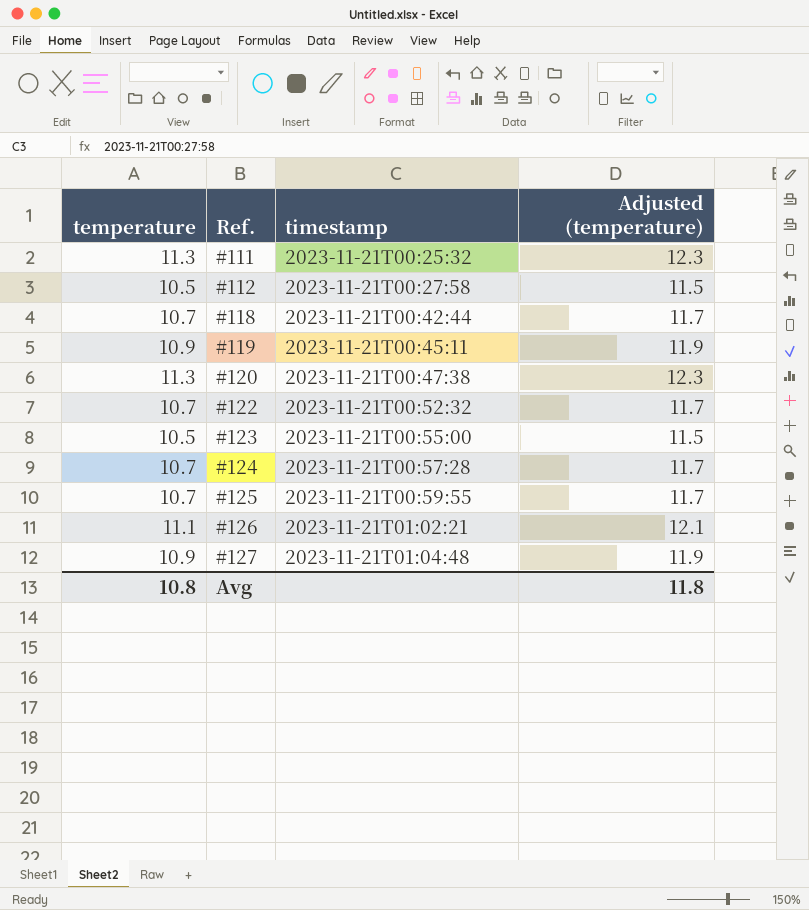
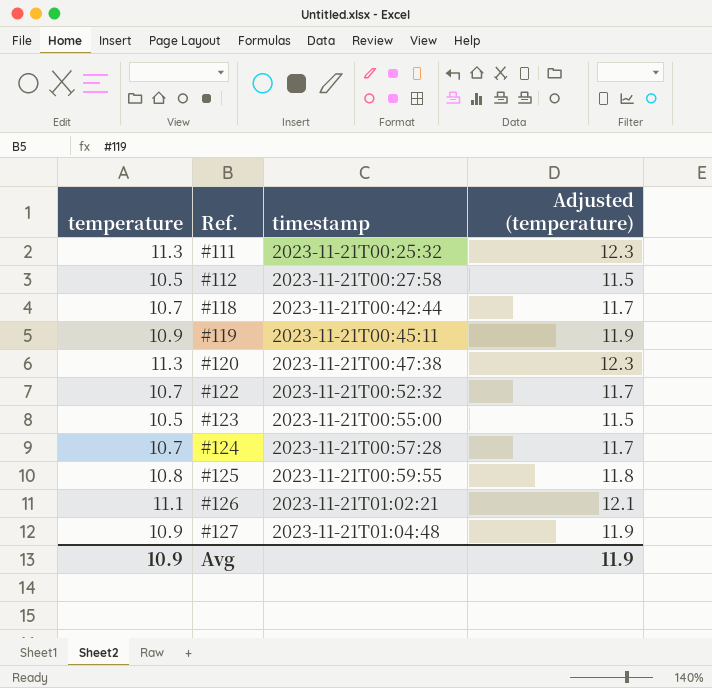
#125 | temperature: 10.7 -> 10.8
#125 | Adjusted (temperature): 11.7 -> 11.8
Avg | temperature: 10.8 -> 10.9
Avg | Adjusted (temperature): 11.8 -> 11.9

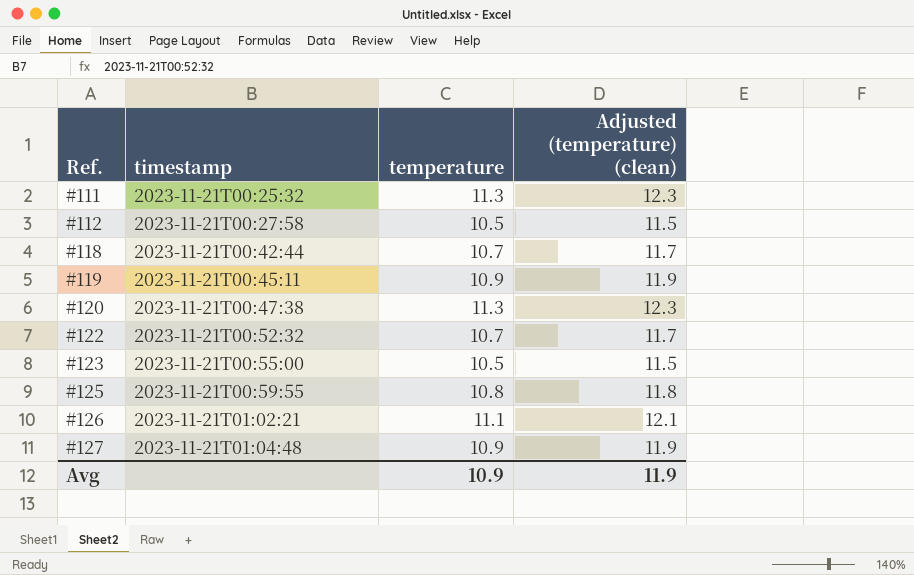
column temperature | position: 1 -> 3
column name: Adjusted (temperature) -> Adjusted (temperature) (clean)
row #124: 10.7 | 2023-11-21T00:57:28 | 11.7 -> none

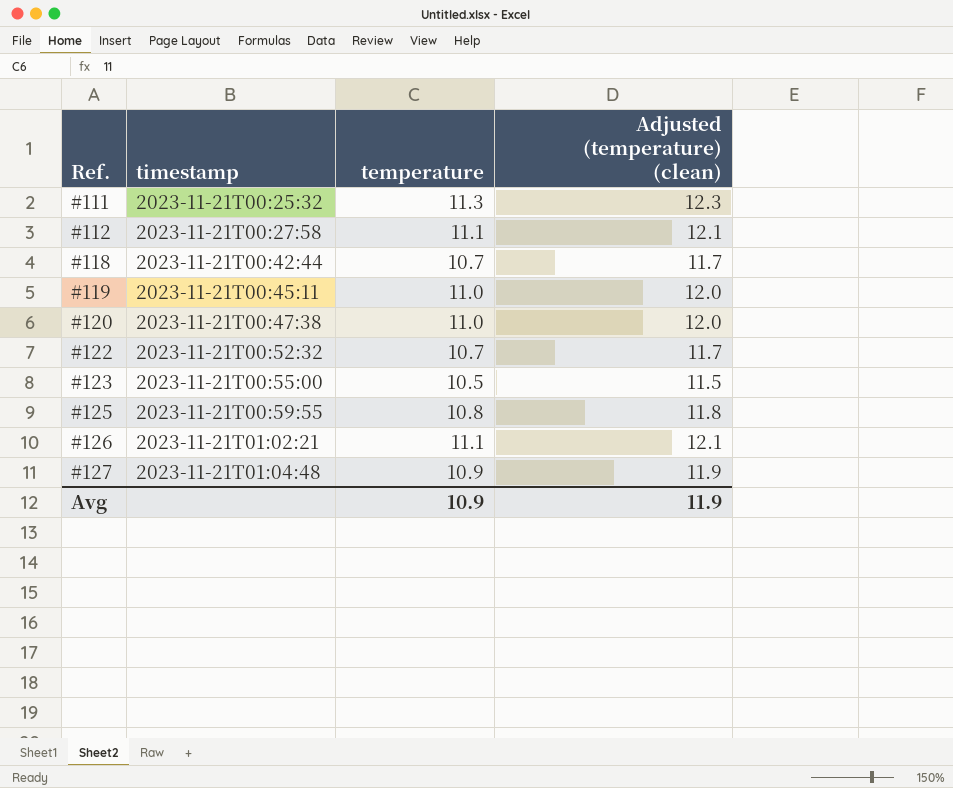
#112 | temperature: 10.5 -> 11.1
#112 | Adjusted (temperature) (clean): 11.5 -> 12.1
#119 | temperature: 10.9 -> 11.0
#119 | Adjusted (temperature) (clean): 11.9 -> 12.0
#120 | temperature: 11.3 -> 11.0
#120 | Adjusted (temperature) (clean): 12.3 -> 12.0

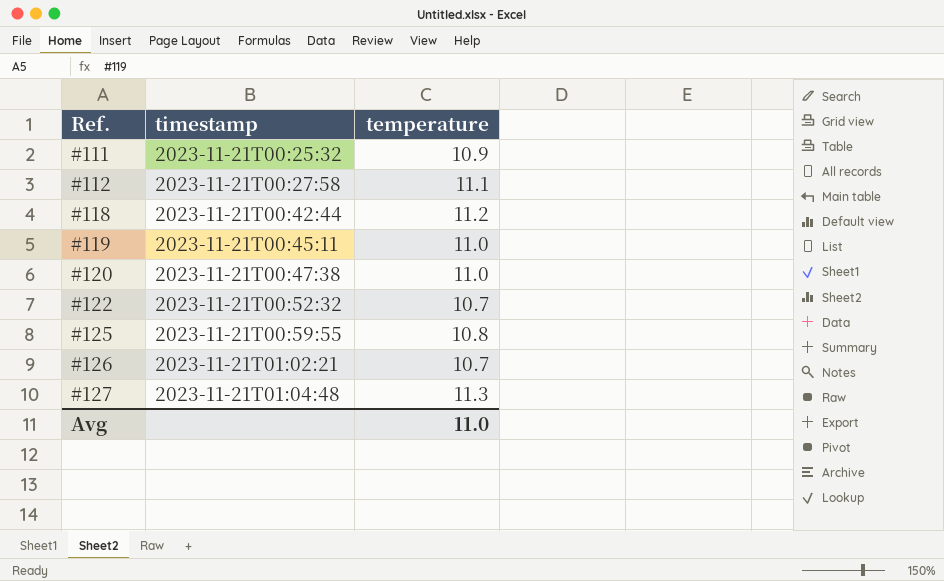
column Adjusted (temperature) (clean) | formula: [temperature] + 1 -> none
row #123: 2023-11-21T00:55:00 | 10.5 | 11.5 -> none
#111 | temperature: 11.3 -> 10.9
#118 | temperature: 10.7 -> 11.2
#126 | temperature: 11.1 -> 10.7
#127 | temperature: 10.9 -> 11.3
Avg | temperature: 10.9 -> 11.0

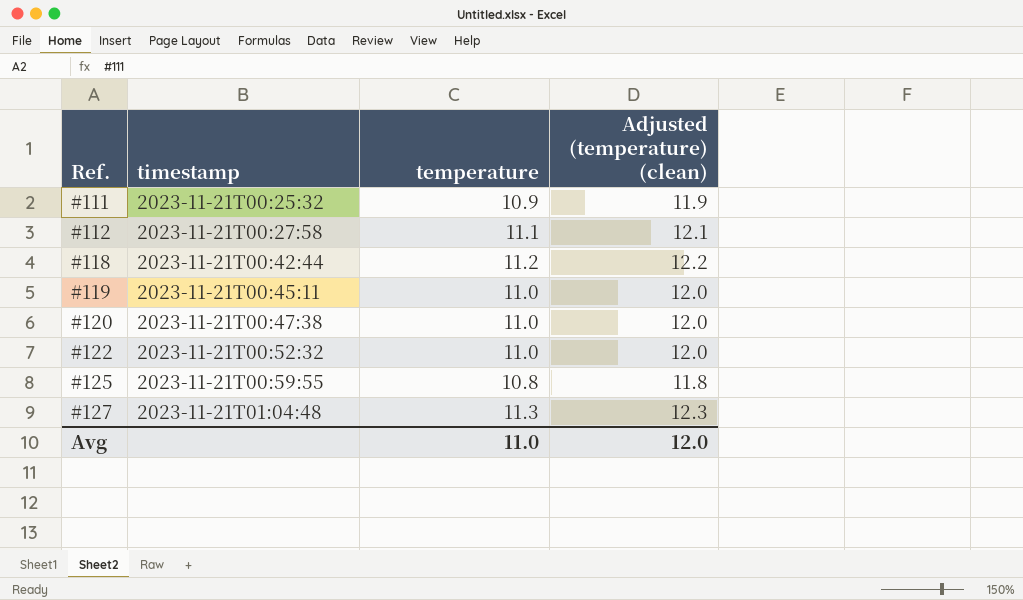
column Adjusted (temperature) (clean) | formula: none -> [temperature] + 1
row #126: 2023-11-21T01:02:21 | 10.7 -> none
#122 | temperature: 10.7 -> 11.0

